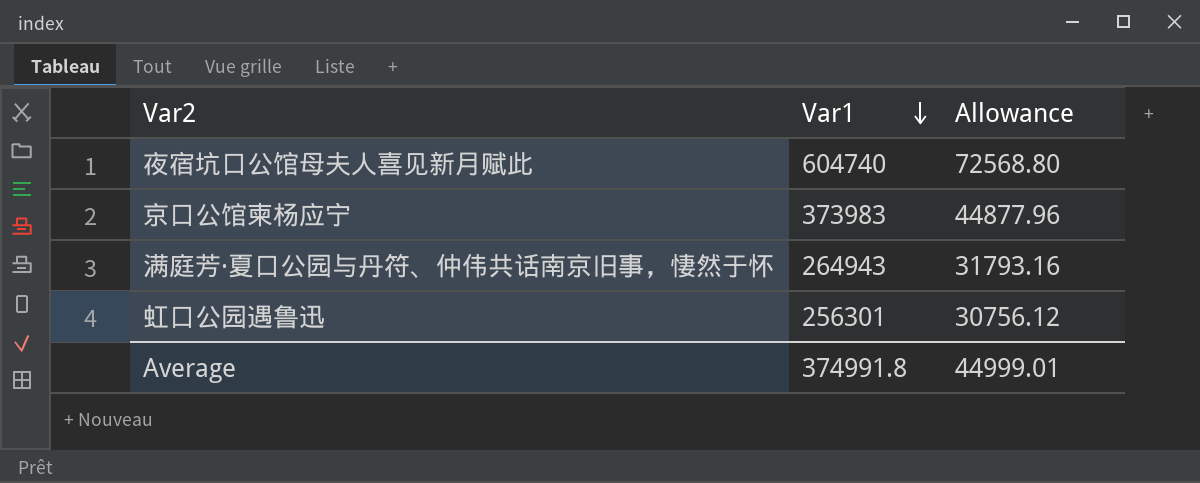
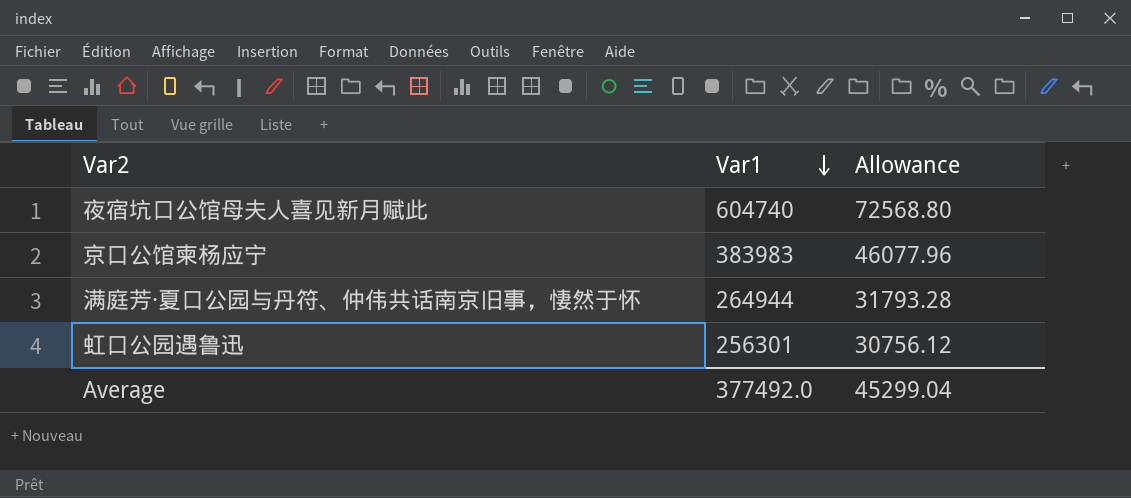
京口公馆柬杨应宁 | Var1: 373983 -> 383983
京口公馆柬杨应宁 | Allowance: 44877.96 -> 46077.96
满庭芳·夏口公园与丹符、仲伟共话南京旧事，悽然于怀 | Var1: 264943 -> 264944
满庭芳·夏口公园与丹符、仲伟共话南京旧事，悽然于怀 | Allowance: 31793.16 -> 31793.28
Average | Var1: 374991.8 -> 377492.0
Average | Allowance: 44999.01 -> 45299.04

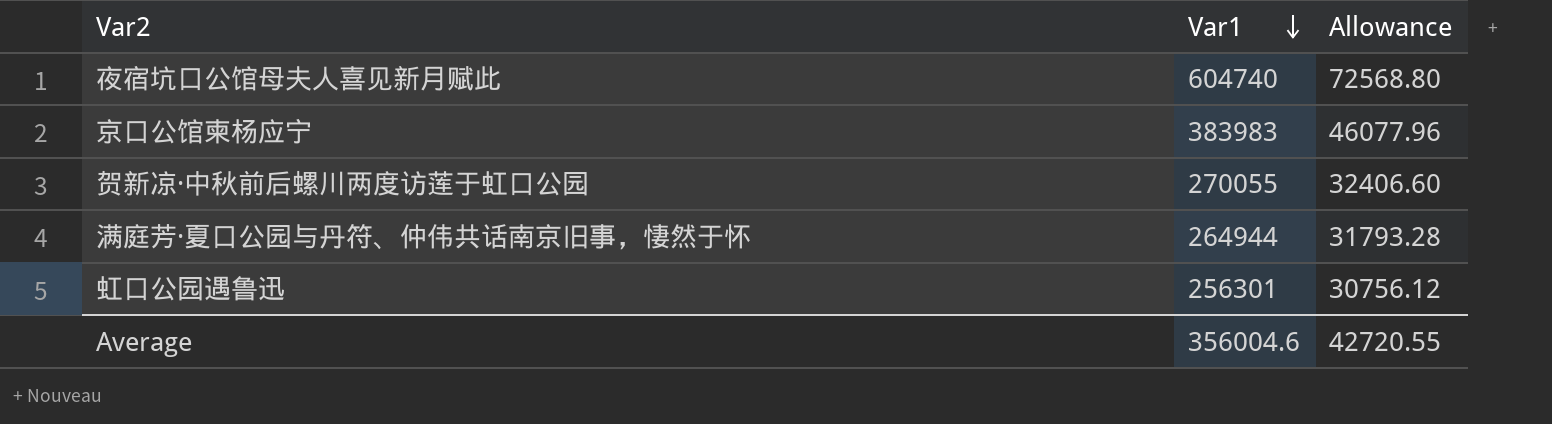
row 贺新凉·中秋前后螺川两度访莲于虹口公园: none -> 270055 | 32406.60
Average | Var1: 377492.0 -> 356004.6
Average | Allowance: 45299.04 -> 42720.55

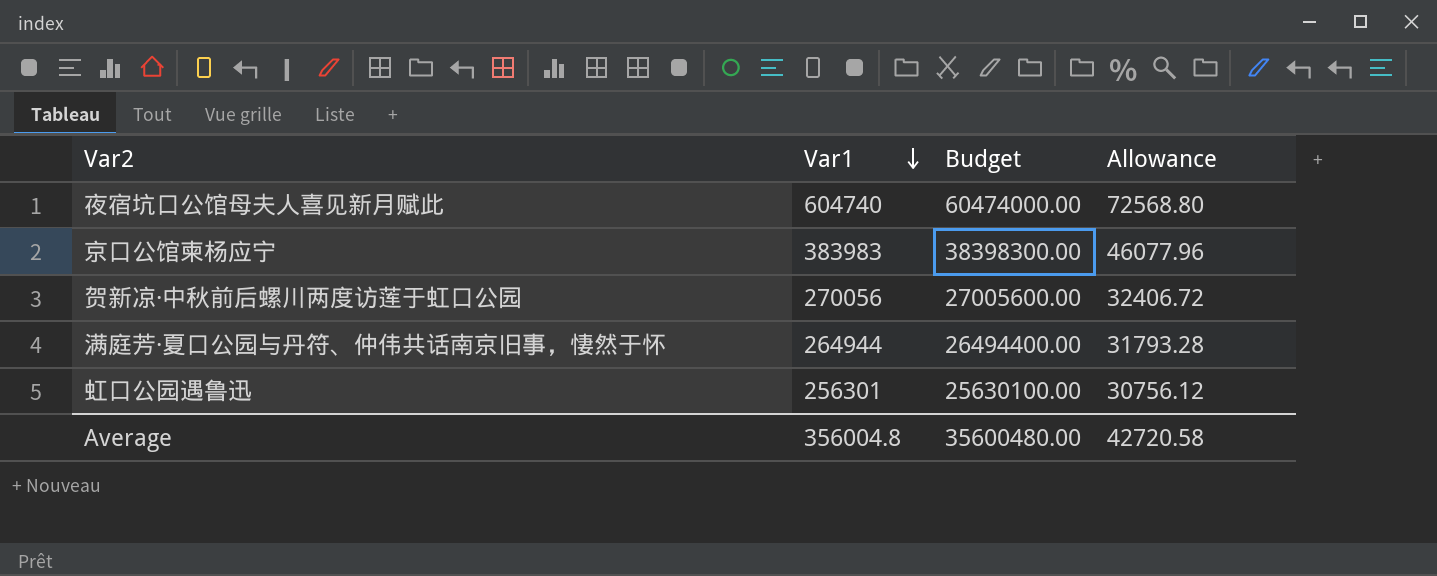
column Budget | formula: none -> [Var1] * 100
贺新凉·中秋前后螺川两度访莲于虹口公园 | Var1: 270055 -> 270056
贺新凉·中秋前后螺川两度访莲于虹口公园 | Allowance: 32406.60 -> 32406.72
Average | Var1: 356004.6 -> 356004.8
Average | Allowance: 42720.55 -> 42720.58

